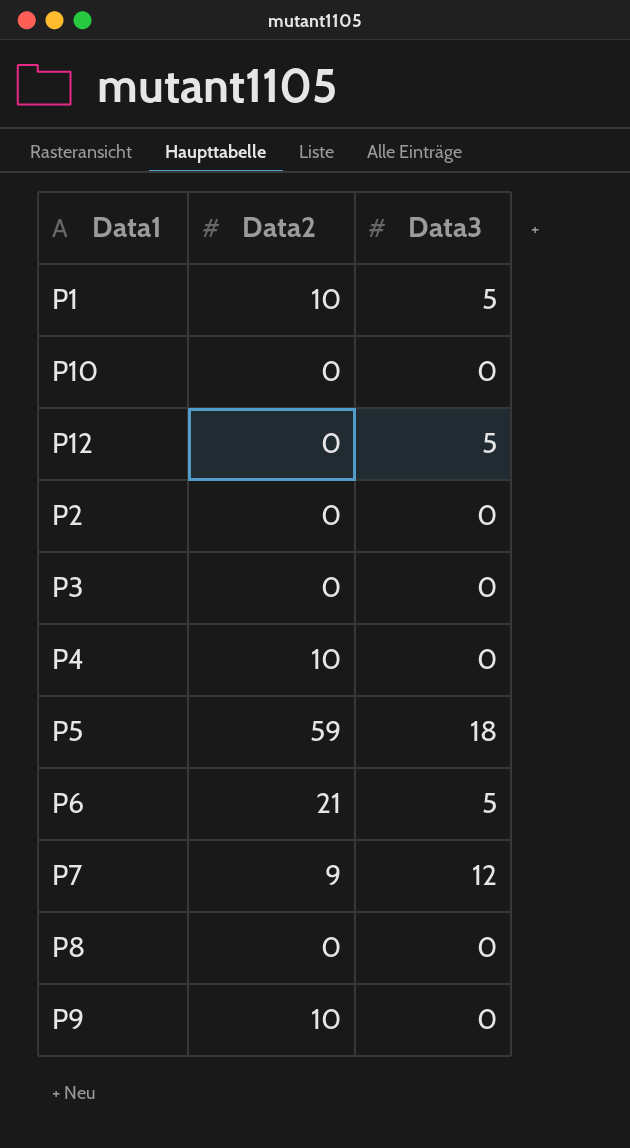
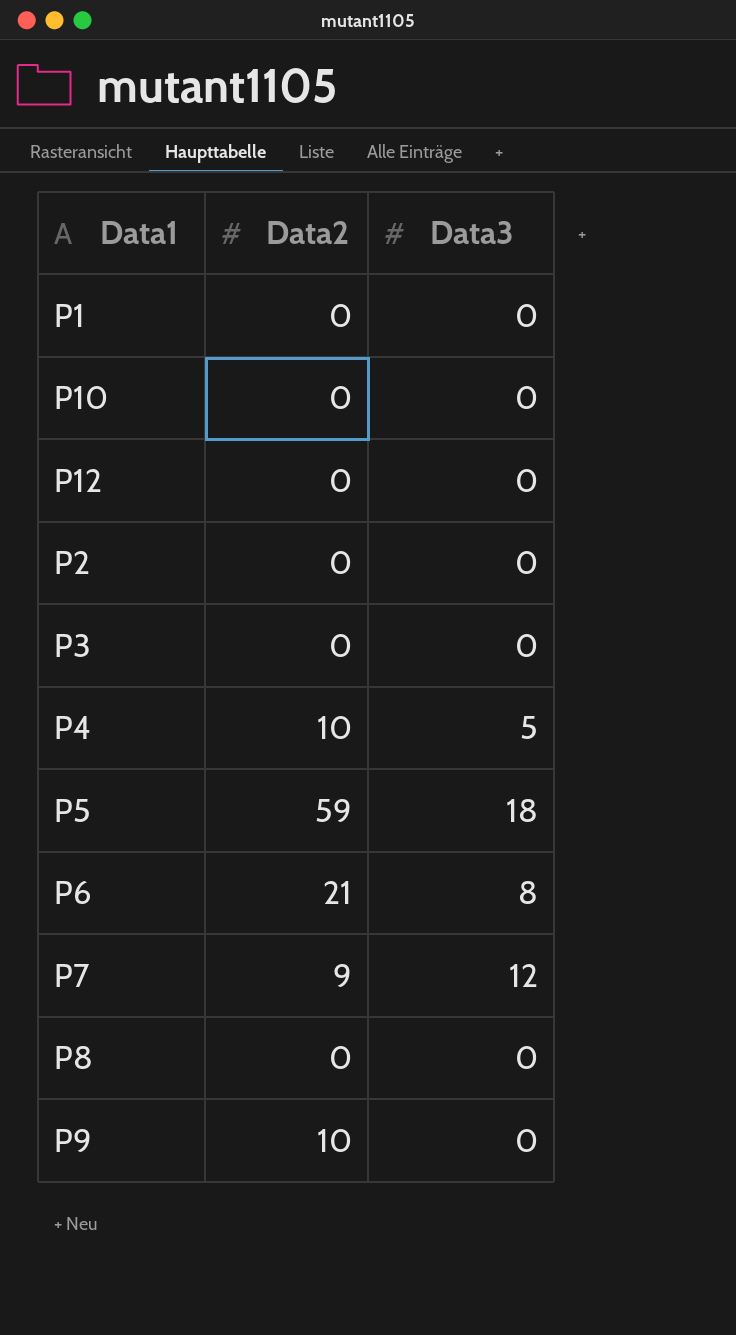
P1 | Data2: 10 -> 0
P1 | Data3: 5 -> 0
P12 | Data3: 5 -> 0
P4 | Data3: 0 -> 5
P6 | Data3: 5 -> 8

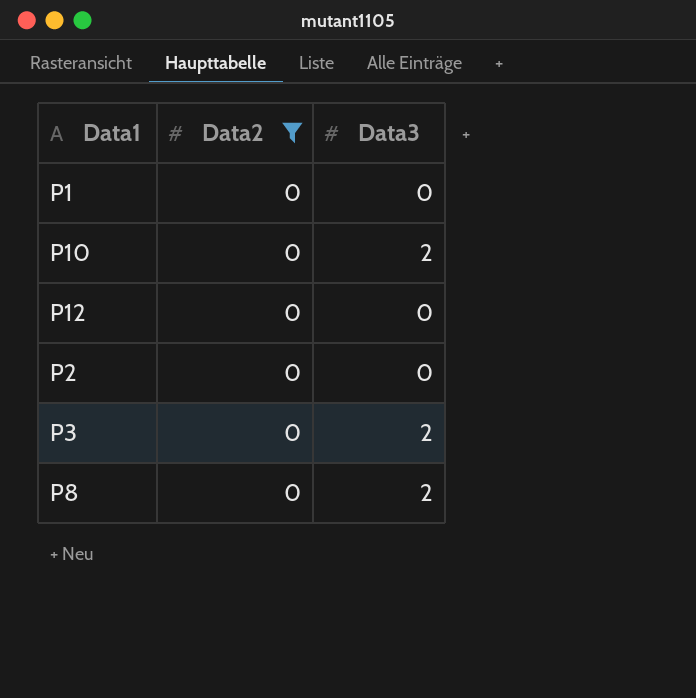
filter: none -> Data2 = 0
P10 | Data3: 0 -> 2
P3 | Data3: 0 -> 2
P8 | Data3: 0 -> 2

